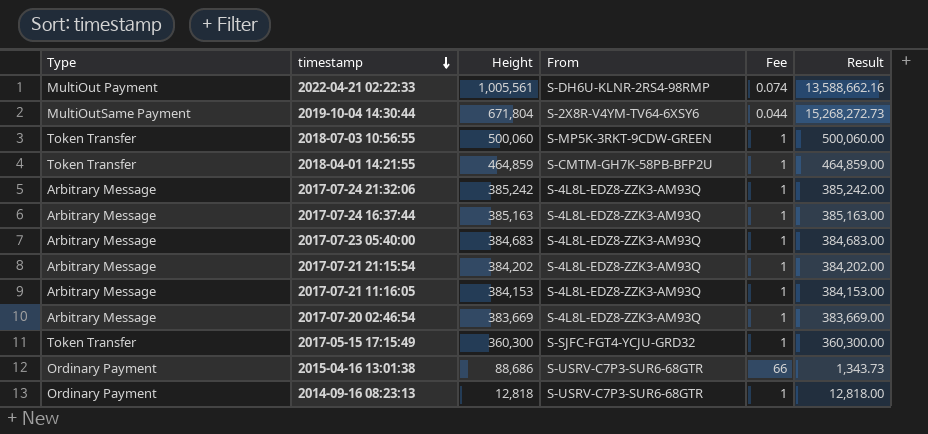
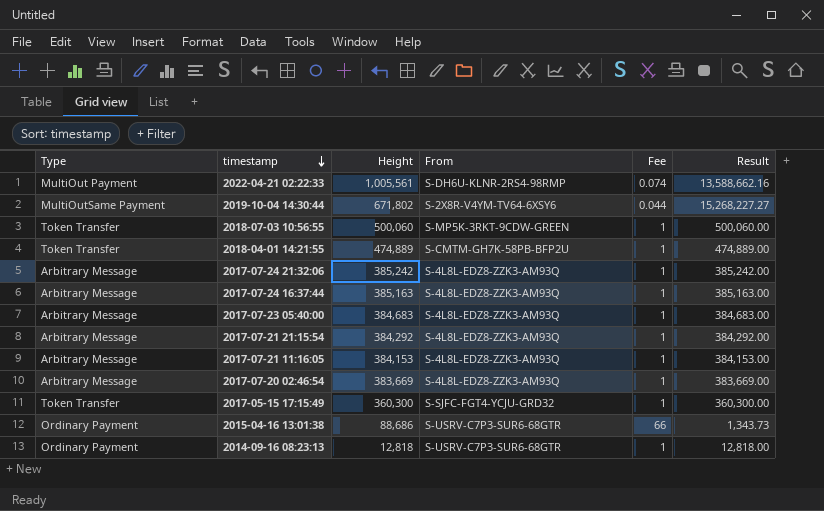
2019-10-04 14:30:44 | Height: 671,804 -> 671,802
2019-10-04 14:30:44 | Result: 15,268,272.73 -> 15,268,227.27
2018-04-01 14:21:55 | Height: 464,859 -> 474,889
2018-04-01 14:21:55 | Result: 464,859.00 -> 474,889.00
2017-07-21 21:15:54 | Height: 384,202 -> 384,292
2017-07-21 21:15:54 | Result: 384,202.00 -> 384,292.00

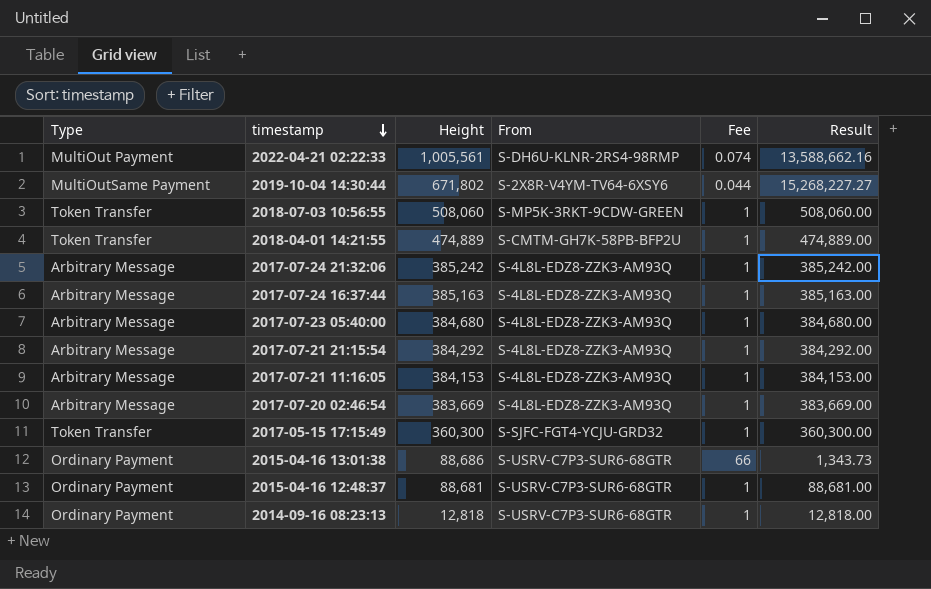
2018-07-03 10:56:55 | Height: 500,060 -> 508,060
2018-07-03 10:56:55 | Result: 500,060.00 -> 508,060.00
2017-07-23 05:40:00 | Height: 384,683 -> 384,680
2017-07-23 05:40:00 | Result: 384,683.00 -> 384,680.00
row 2015-04-16 12:48:37: none -> Ordinary Payment | 88,681 | S-USRV-C7P3-SUR6-68GTR | 1 | 88,681.00

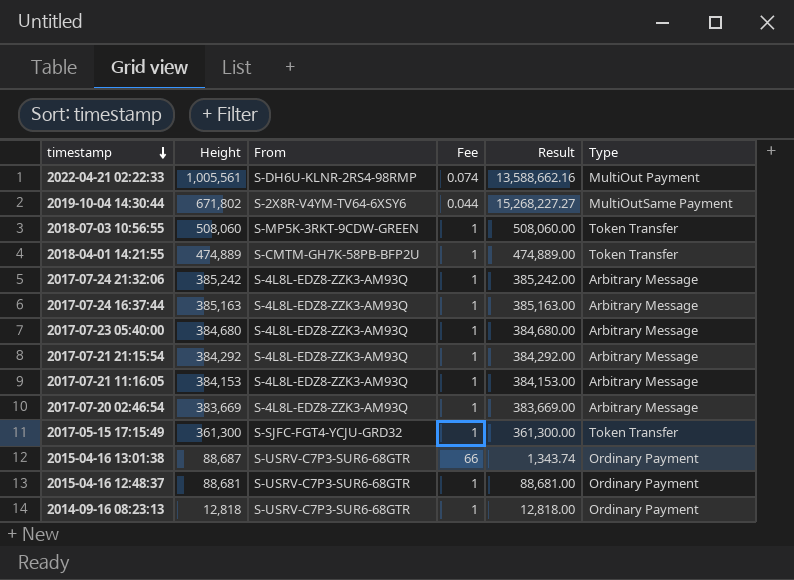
column Type | position: 1 -> 6
2017-05-15 17:15:49 | Height: 360,300 -> 361,300
2017-05-15 17:15:49 | Result: 360,300.00 -> 361,300.00
2015-04-16 13:01:38 | Height: 88,686 -> 88,687
2015-04-16 13:01:38 | Result: 1,343.73 -> 1,343.74

